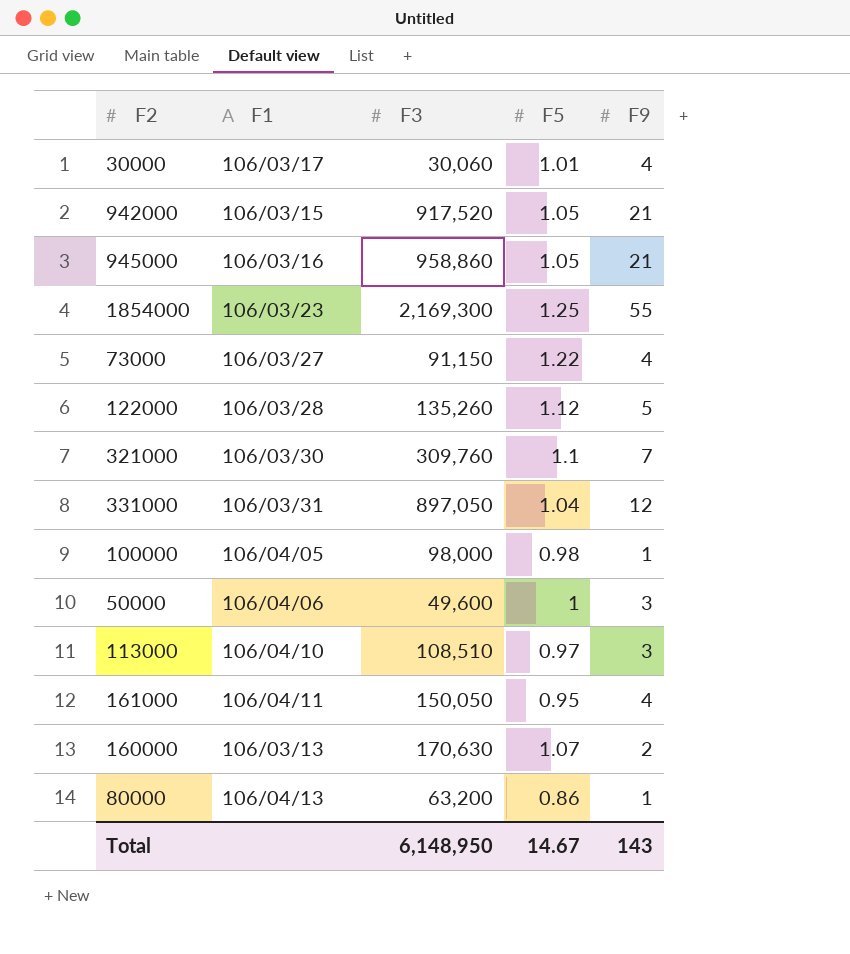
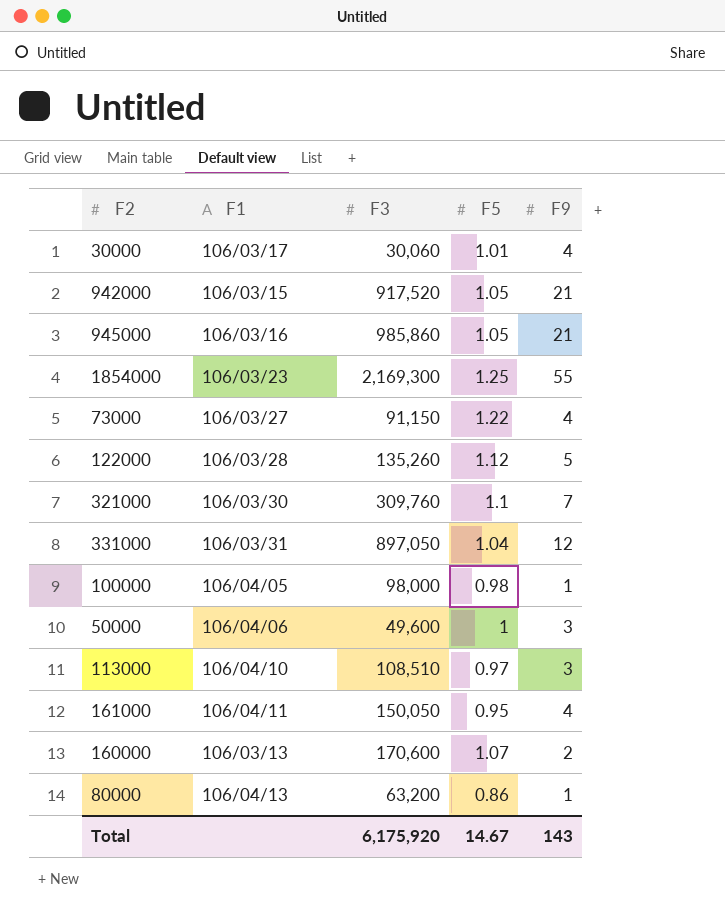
945000 | F3: 958,860 -> 985,860
160000 | F3: 170,630 -> 170,600
Total | F3: 6,148,950 -> 6,175,920

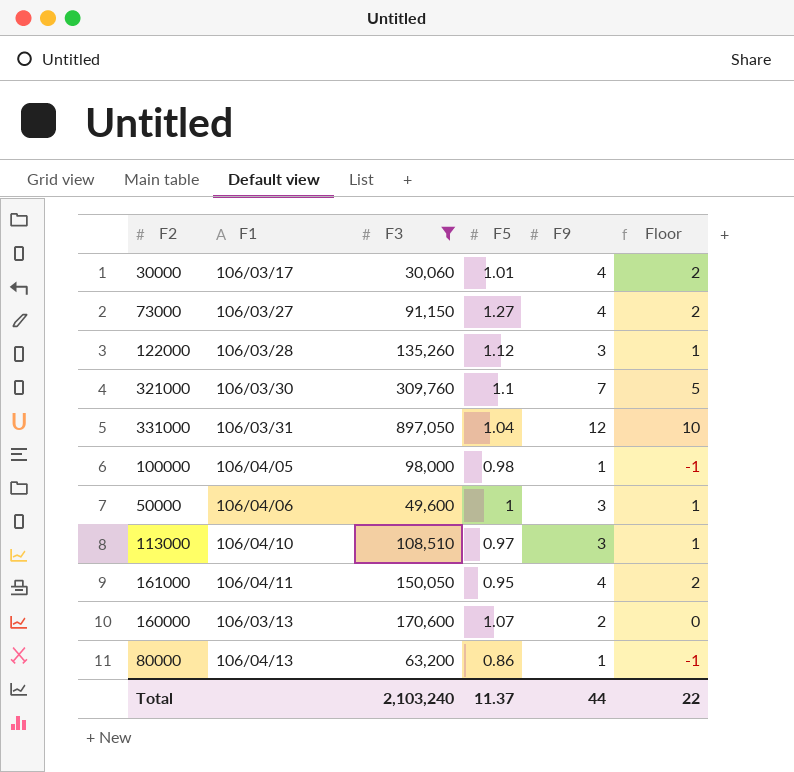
filter: none -> F3 <= 897,050
column Floor | formula: none -> [F9] - 2
73000 | F5: 1.22 -> 1.27
122000 | F9: 5 -> 3
Total | F3: 6,175,920 -> 2,103,240
Total | F5: 14.67 -> 11.37
Total | F9: 143 -> 44

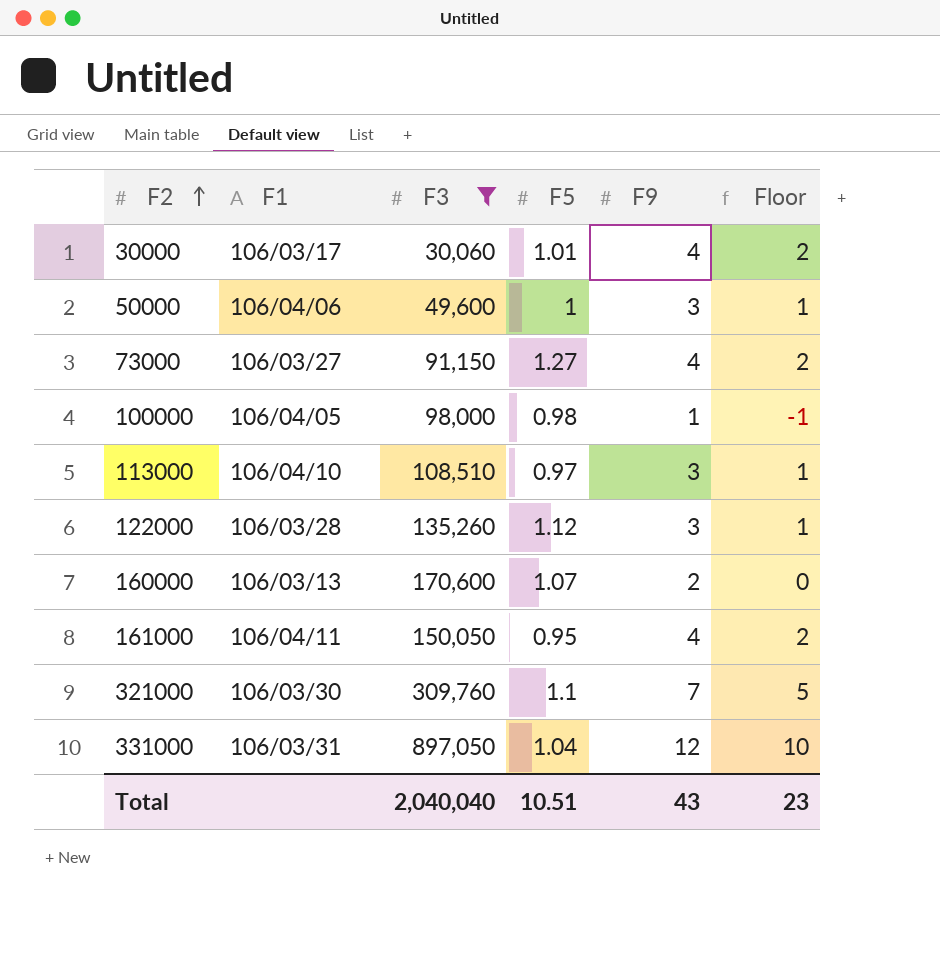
row order: none -> F2 ascending
row 80000: 106/04/13 | 63,200 | 0.86 | 1 | -1 -> none
Total | F3: 2,103,240 -> 2,040,040
Total | F5: 11.37 -> 10.51
Total | F9: 44 -> 43
Total | Floor: 22 -> 23

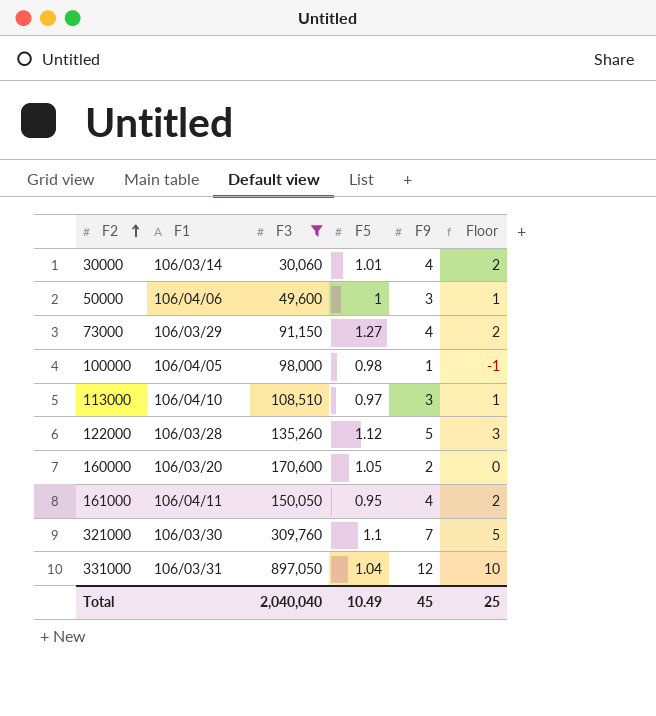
30000 | F1: 106/03/17 -> 106/03/14
73000 | F1: 106/03/27 -> 106/03/29
122000 | F9: 3 -> 5
122000 | Floor: 1 -> 3
160000 | F1: 106/03/13 -> 106/03/20
160000 | F5: 1.07 -> 1.05
Total | F5: 10.51 -> 10.49
Total | F9: 43 -> 45
Total | Floor: 23 -> 25

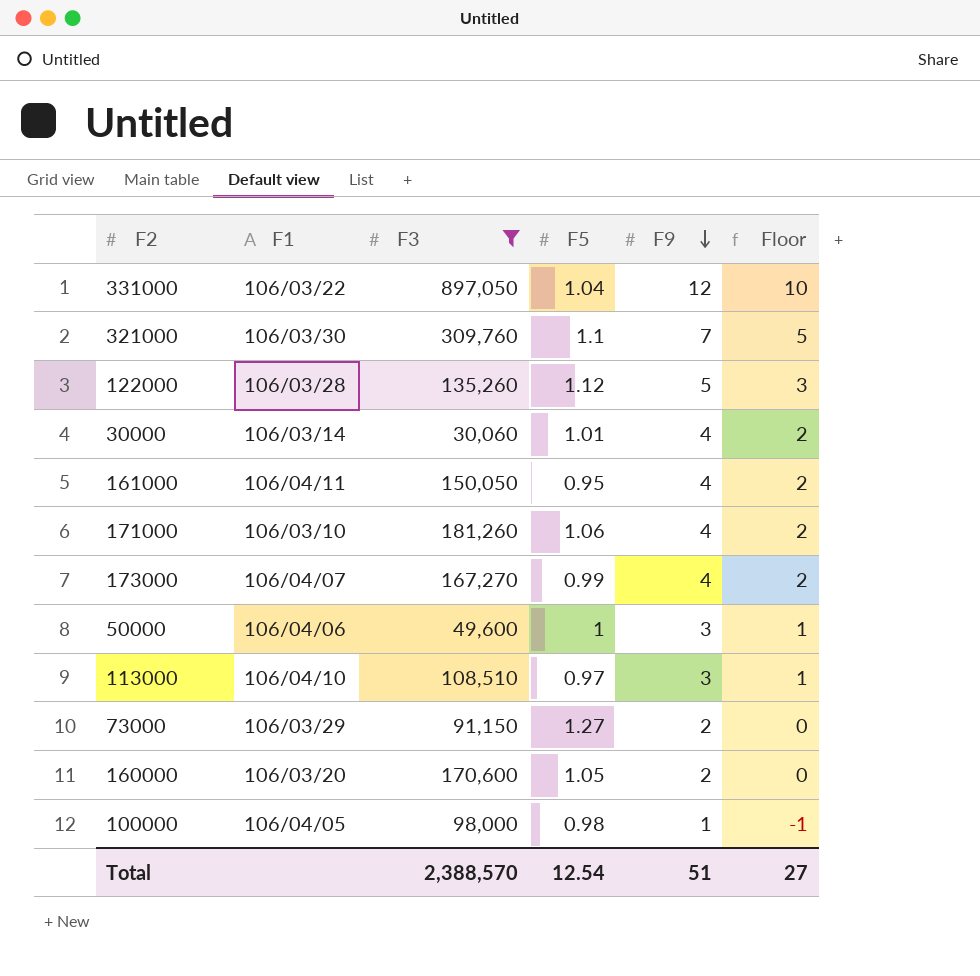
row order: F2 ascending -> F9 descending
331000 | F1: 106/03/31 -> 106/03/22
row 171000: none -> 106/03/10 | 181,260 | 1.06 | 4 | 2
row 173000: none -> 106/04/07 | 167,270 | 0.99 | 4 | 2
73000 | F9: 4 -> 2
73000 | Floor: 2 -> 0
Total | F3: 2,040,040 -> 2,388,570
Total | F5: 10.49 -> 12.54
Total | F9: 45 -> 51
Total | Floor: 25 -> 27

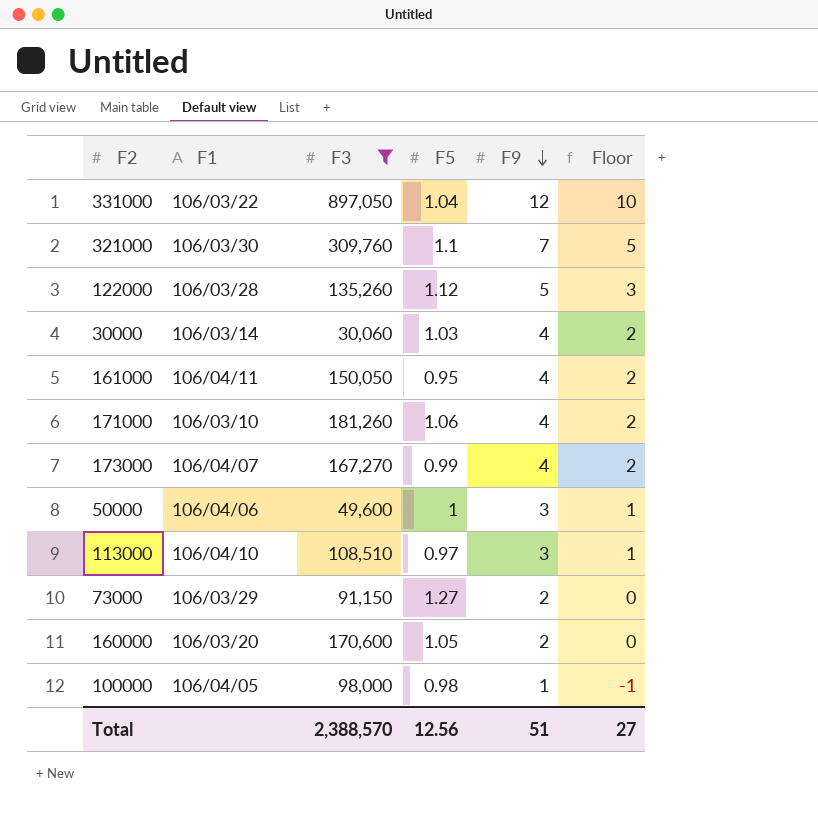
30000 | F5: 1.01 -> 1.03
Total | F5: 12.54 -> 12.56

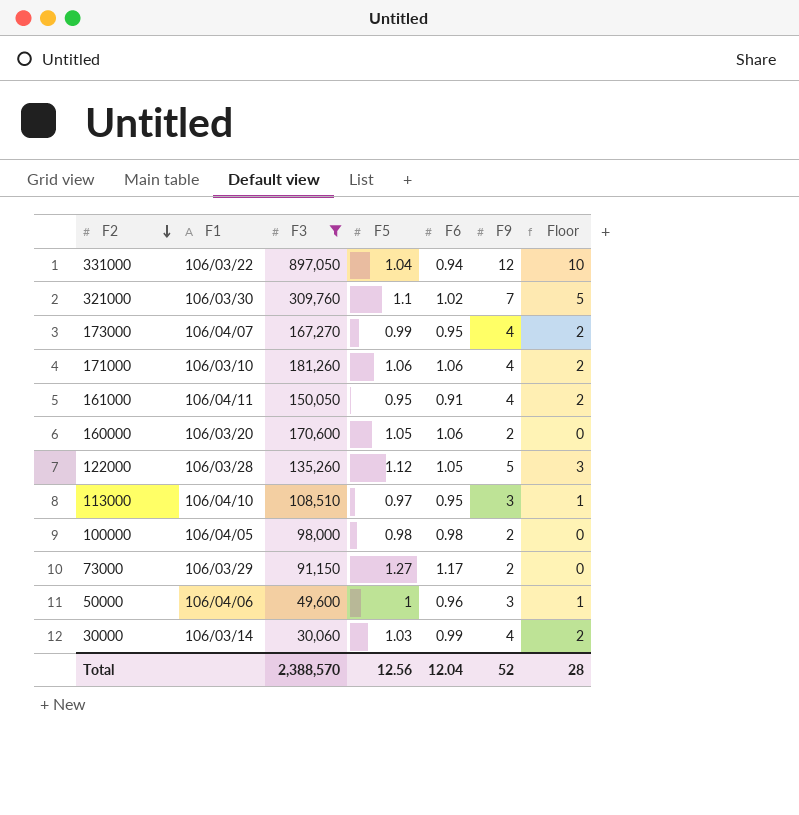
row order: F9 descending -> F2 descending
column F6 | position: none -> 5
100000 | F9: 1 -> 2
100000 | Floor: -1 -> 0
Total | F9: 51 -> 52
Total | Floor: 27 -> 28

